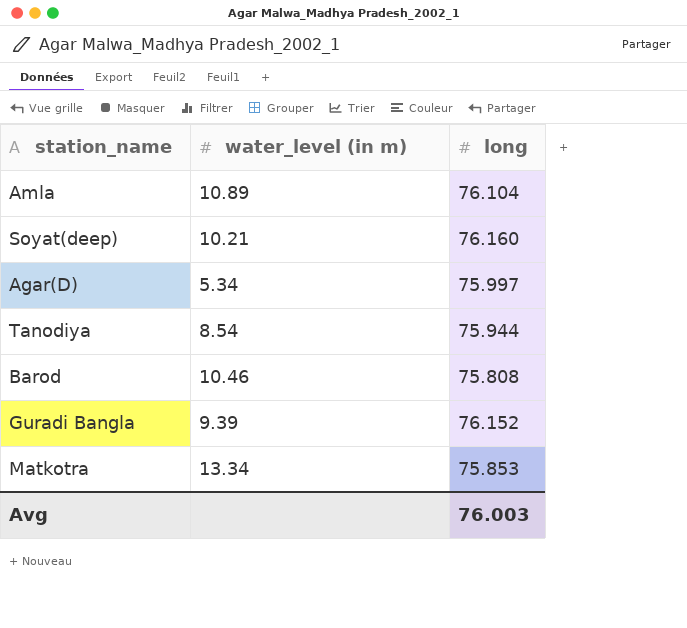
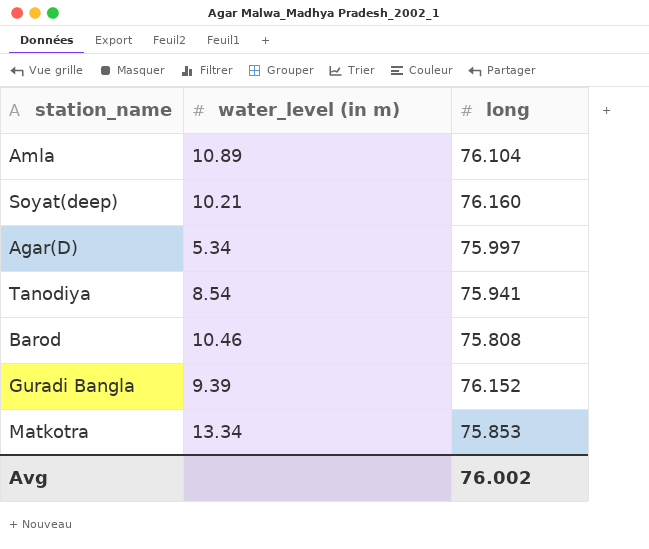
Tanodiya | long: 75.944 -> 75.941
Avg | long: 76.003 -> 76.002

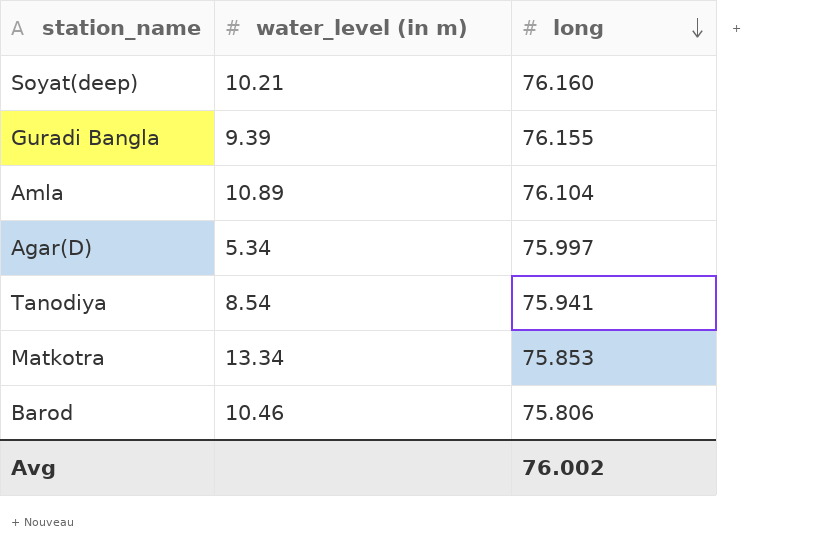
row order: none -> long descending
Guradi Bangla | long: 76.152 -> 76.155
Barod | long: 75.808 -> 75.806

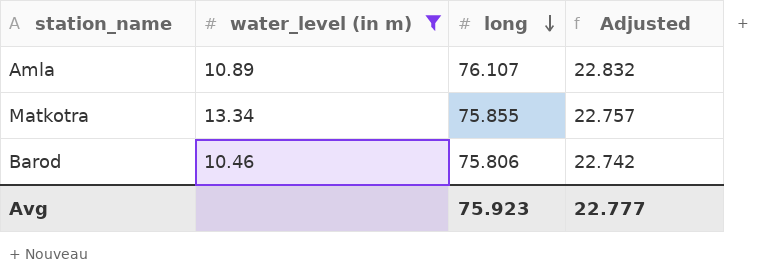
filter: none -> water_level (in m) >= 10.46
column Adjusted | formula: none -> [long] * 0.3
Amla | long: 76.104 -> 76.107
Matkotra | long: 75.853 -> 75.855
Avg | long: 76.002 -> 75.923

